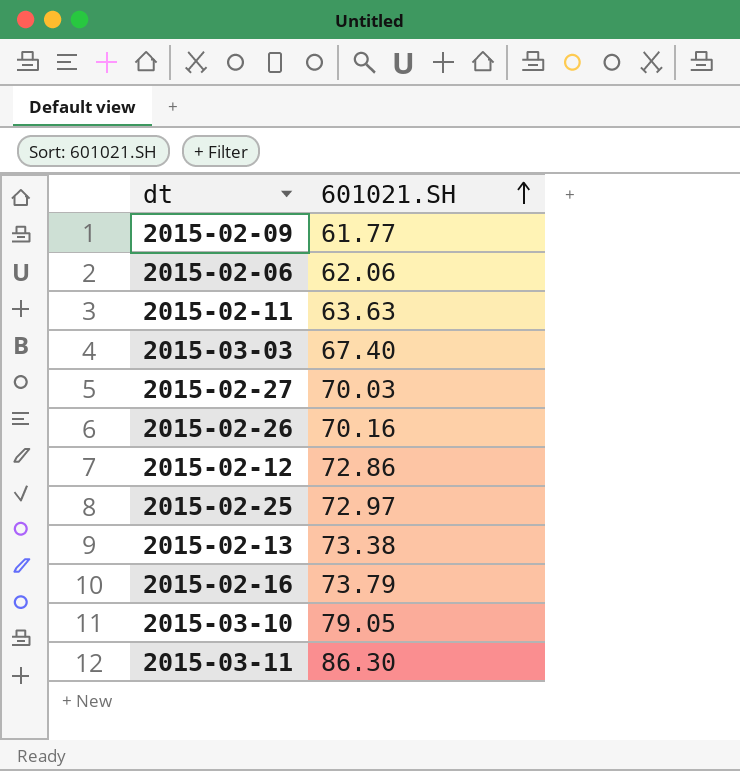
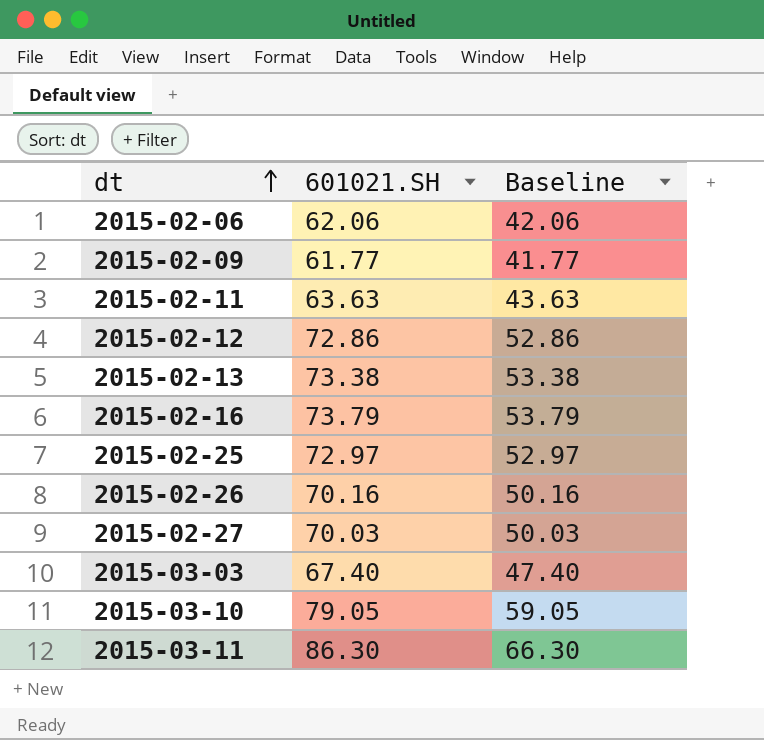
row order: 601021.SH ascending -> dt ascending
column Baseline | formula: none -> [601021.SH] - 20

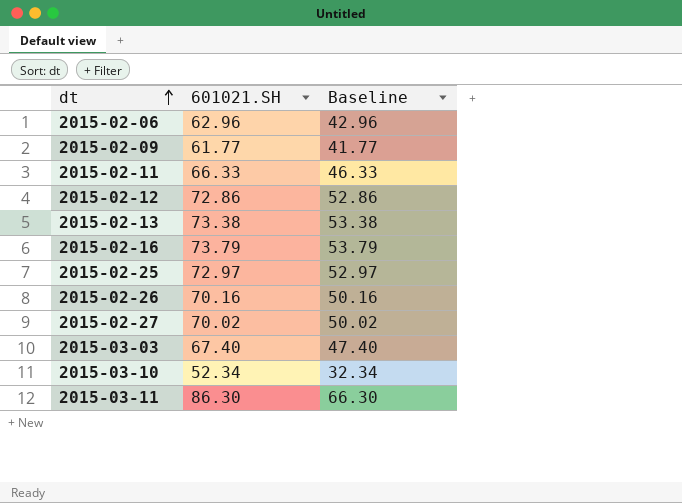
2015-02-06 | 601021.SH: 62.06 -> 62.96
2015-02-06 | Baseline: 42.06 -> 42.96
2015-02-11 | 601021.SH: 63.63 -> 66.33
2015-02-11 | Baseline: 43.63 -> 46.33
2015-02-27 | 601021.SH: 70.03 -> 70.02
2015-02-27 | Baseline: 50.03 -> 50.02
2015-03-10 | 601021.SH: 79.05 -> 52.34
2015-03-10 | Baseline: 59.05 -> 32.34

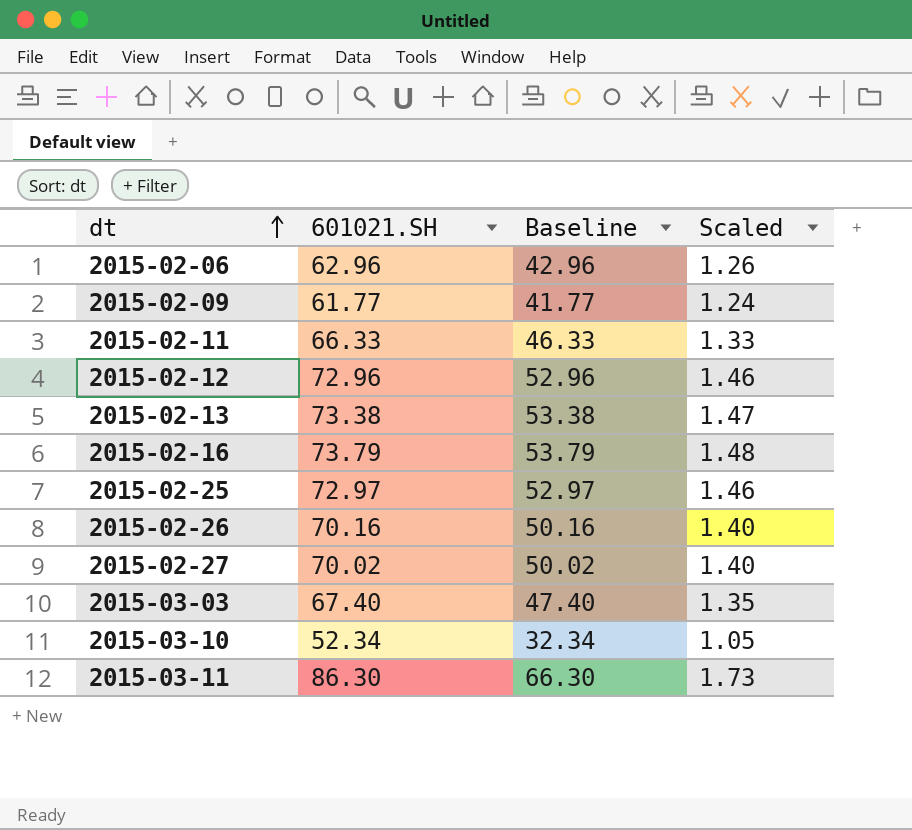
column Scaled | formula: none -> [601021.SH] * 0.02
2015-02-12 | 601021.SH: 72.86 -> 72.96
2015-02-12 | Baseline: 52.86 -> 52.96

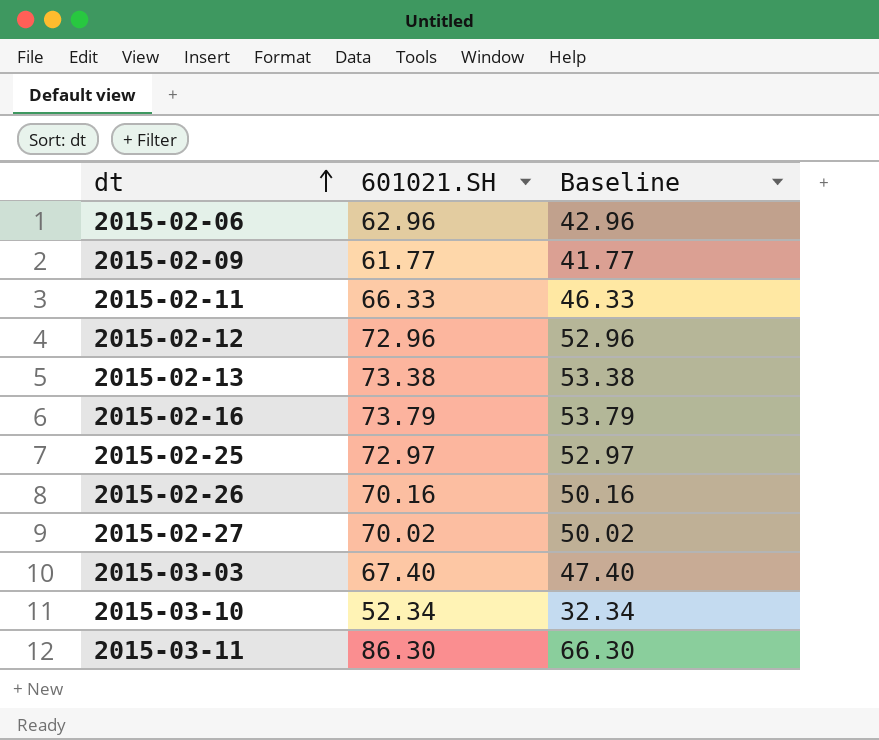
column Scaled | formula: [601021.SH] * 0.02 -> none

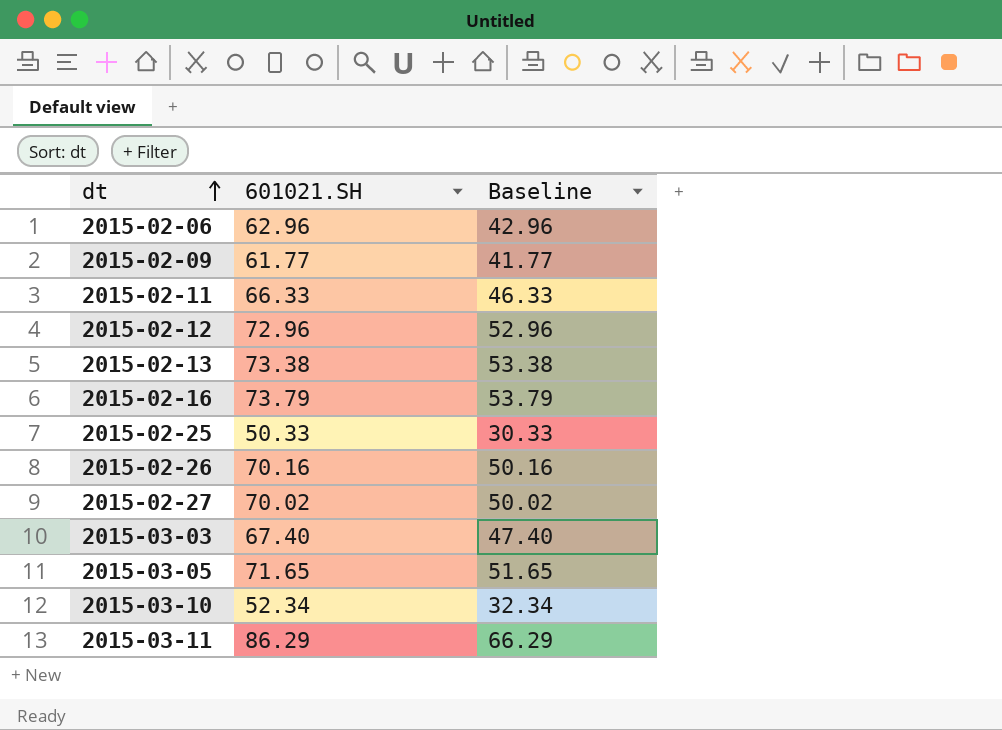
2015-02-25 | 601021.SH: 72.97 -> 50.33
2015-02-25 | Baseline: 52.97 -> 30.33
row 2015-03-05: none -> 71.65 | 51.65
2015-03-11 | 601021.SH: 86.30 -> 86.29
2015-03-11 | Baseline: 66.30 -> 66.29

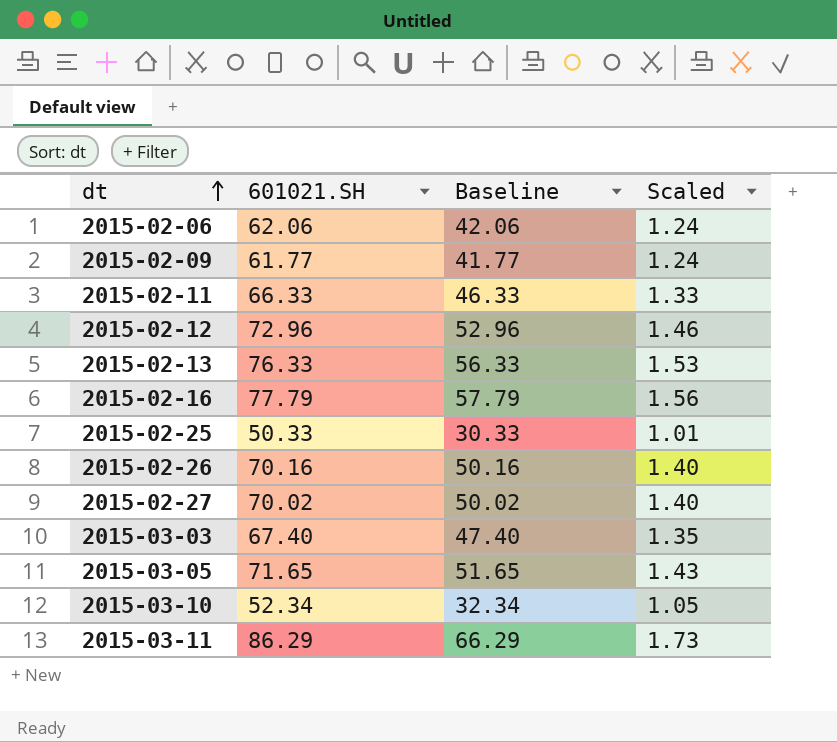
column Scaled | formula: none -> [601021.SH] * 0.02
2015-02-06 | 601021.SH: 62.96 -> 62.06
2015-02-06 | Baseline: 42.96 -> 42.06
2015-02-13 | 601021.SH: 73.38 -> 76.33
2015-02-13 | Baseline: 53.38 -> 56.33
2015-02-16 | 601021.SH: 73.79 -> 77.79
2015-02-16 | Baseline: 53.79 -> 57.79

